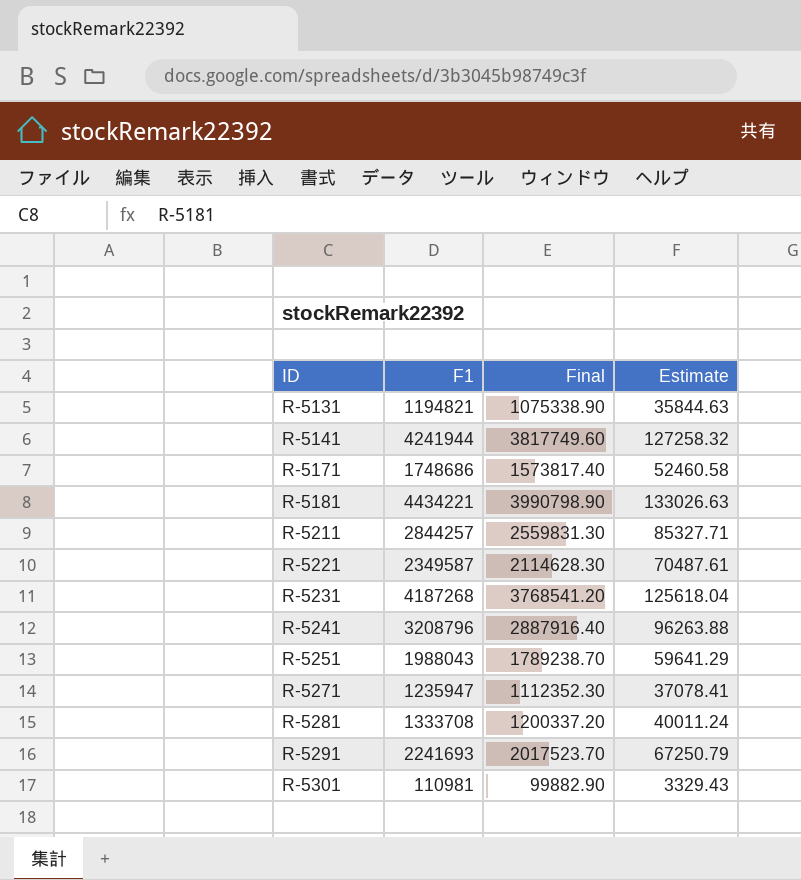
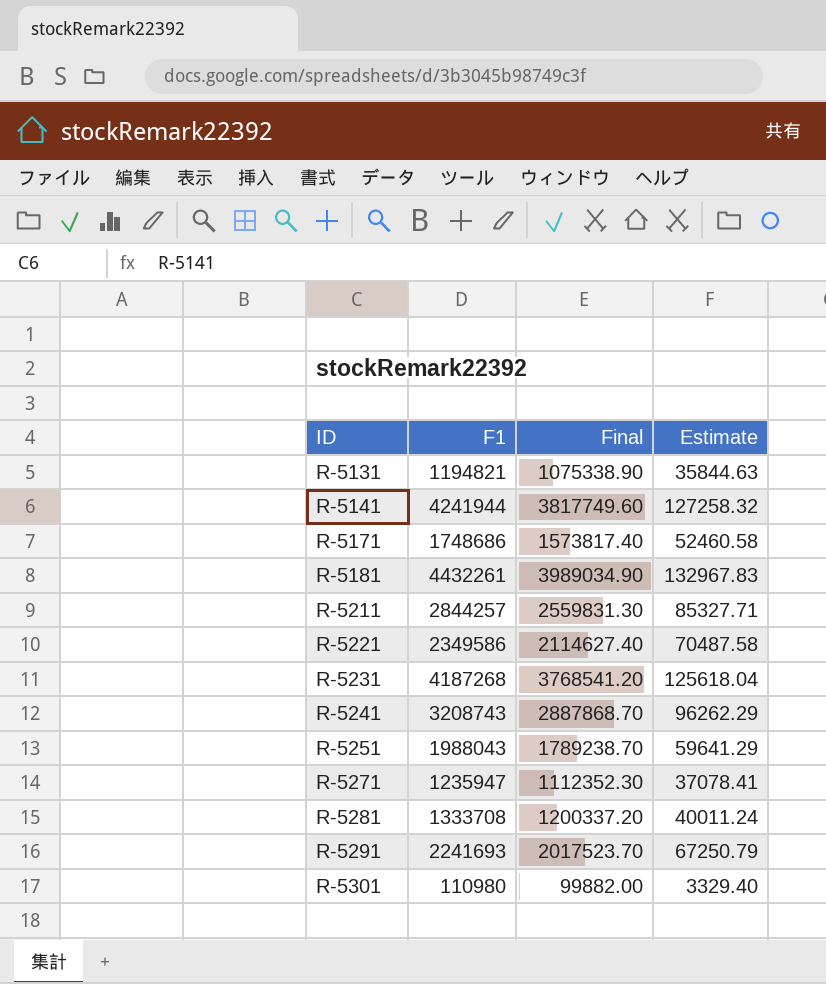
R-5181 | F1: 4434221 -> 4432261
R-5181 | Final: 3990798.90 -> 3989034.90
R-5181 | Estimate: 133026.63 -> 132967.83
R-5221 | F1: 2349587 -> 2349586
R-5221 | Final: 2114628.30 -> 2114627.40
R-5221 | Estimate: 70487.61 -> 70487.58
R-5241 | F1: 3208796 -> 3208743
R-5241 | Final: 2887916.40 -> 2887868.70
R-5241 | Estimate: 96263.88 -> 96262.29
R-5301 | F1: 110981 -> 110980
R-5301 | Final: 99882.90 -> 99882.00
R-5301 | Estimate: 3329.43 -> 3329.40

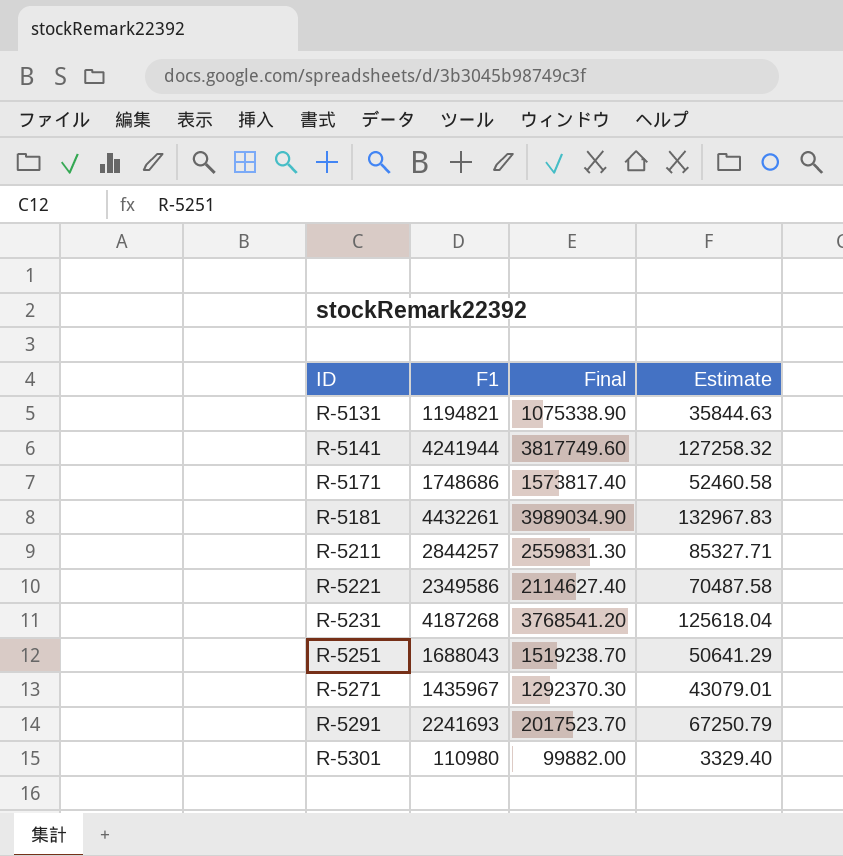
row R-5241: 3208743 | 2887868.70 | 96262.29 -> none
row R-5281: 1333708 | 1200337.20 | 40011.24 -> none
R-5251 | F1: 1988043 -> 1688043
R-5251 | Final: 1789238.70 -> 1519238.70
R-5251 | Estimate: 59641.29 -> 50641.29
R-5271 | F1: 1235947 -> 1435967
R-5271 | Final: 1112352.30 -> 1292370.30
R-5271 | Estimate: 37078.41 -> 43079.01

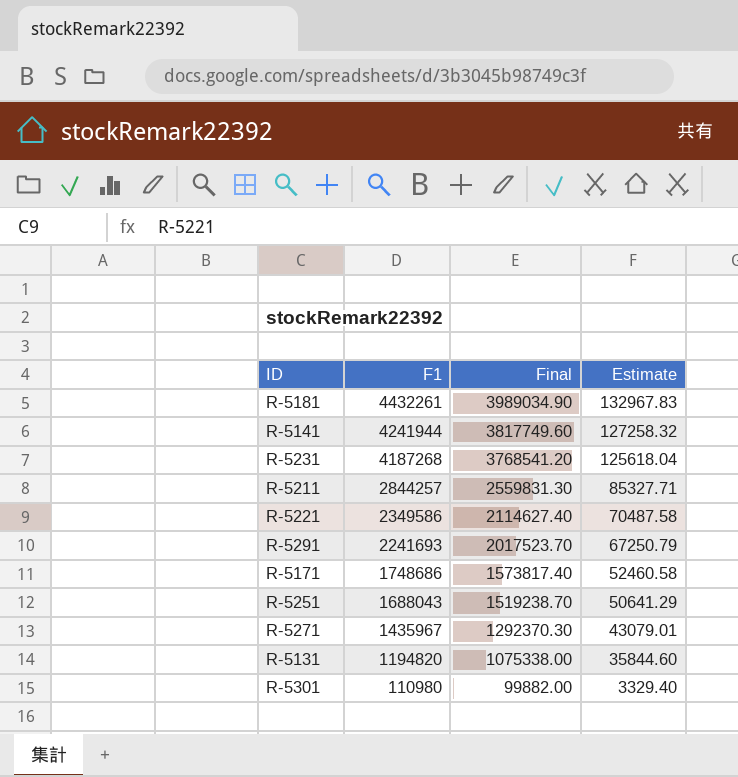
row order: ID ascending -> F1 descending
R-5131 | F1: 1194821 -> 1194820
R-5131 | Final: 1075338.90 -> 1075338.00
R-5131 | Estimate: 35844.63 -> 35844.60

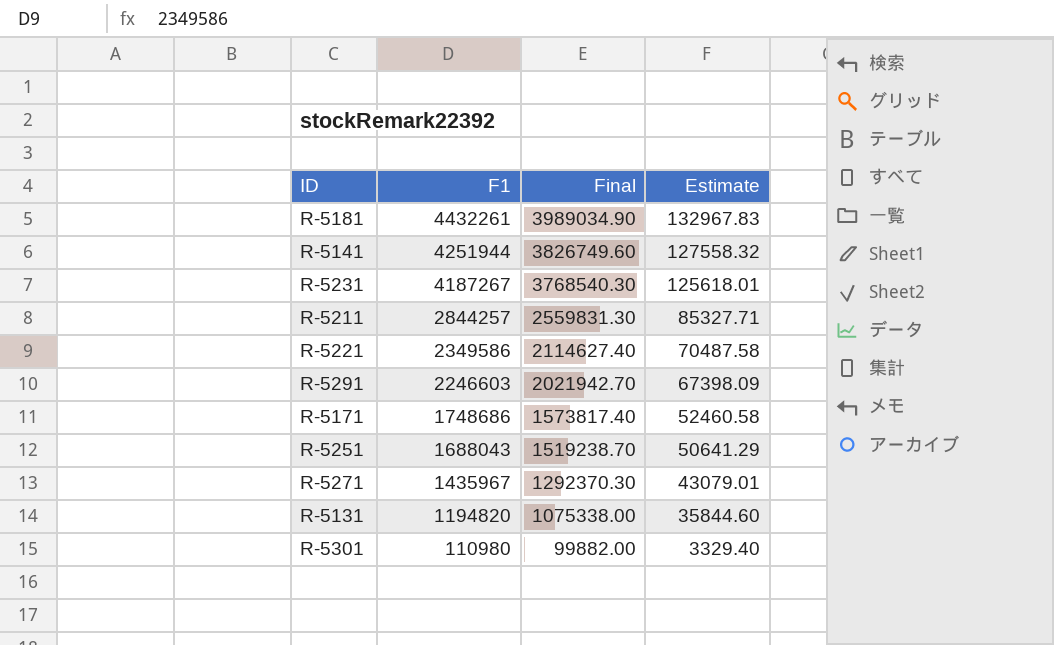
R-5141 | F1: 4241944 -> 4251944
R-5141 | Final: 3817749.60 -> 3826749.60
R-5141 | Estimate: 127258.32 -> 127558.32
R-5231 | F1: 4187268 -> 4187267
R-5231 | Final: 3768541.20 -> 3768540.30
R-5231 | Estimate: 125618.04 -> 125618.01
R-5291 | F1: 2241693 -> 2246603
R-5291 | Final: 2017523.70 -> 2021942.70
R-5291 | Estimate: 67250.79 -> 67398.09

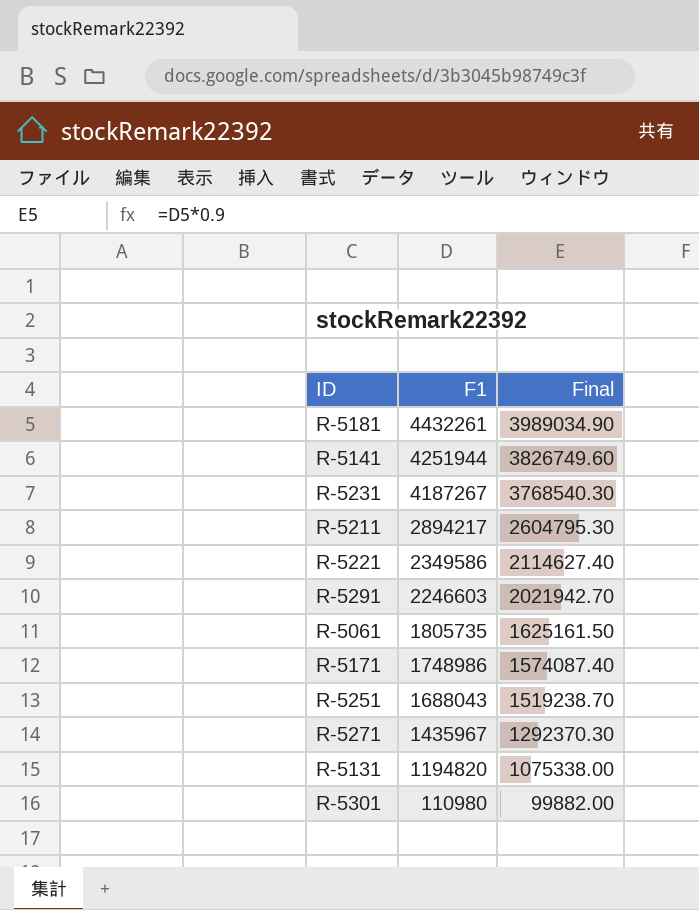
column Estimate | formula: [F1] * 0.03 -> none
R-5211 | F1: 2844257 -> 2894217
R-5211 | Final: 2559831.30 -> 2604795.30
row R-5061: none -> 1805735 | 1625161.50
R-5171 | F1: 1748686 -> 1748986
R-5171 | Final: 1573817.40 -> 1574087.40

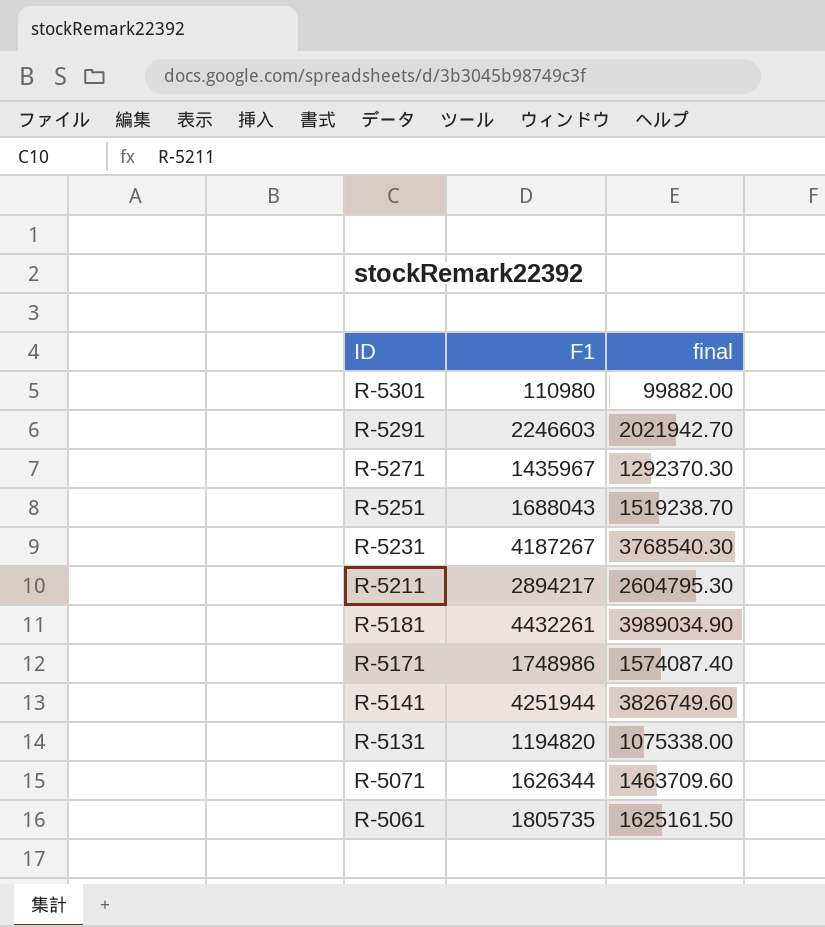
row order: F1 descending -> ID descending
column name: Final -> final
row R-5221: 2349586 | 2114627.40 -> none
row R-5071: none -> 1626344 | 1463709.60

